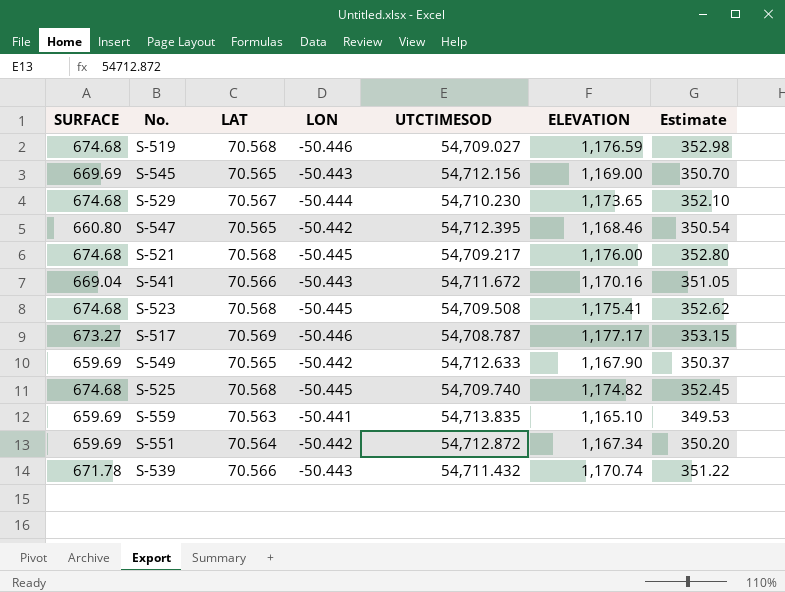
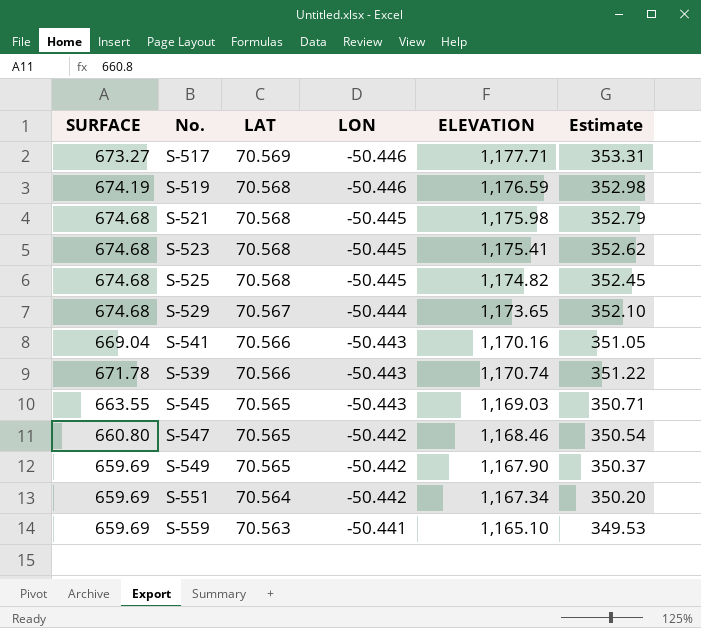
row order: none -> LAT descending
column UTCTIMESOD | position: 5 -> none
S-517 | ELEVATION: 1,177.17 -> 1,177.71
S-517 | Estimate: 353.15 -> 353.31
S-519 | SURFACE: 674.68 -> 674.19
S-521 | ELEVATION: 1,176.00 -> 1,175.98
S-521 | Estimate: 352.80 -> 352.79
S-545 | SURFACE: 669.69 -> 663.55
S-545 | ELEVATION: 1,169.00 -> 1,169.03
S-545 | Estimate: 350.70 -> 350.71

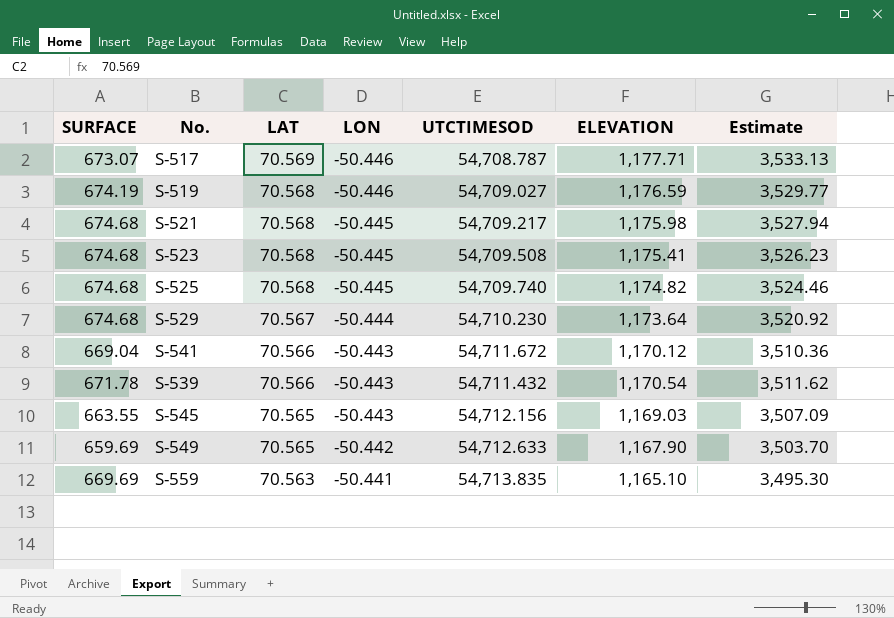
column UTCTIMESOD | position: none -> 5
column Estimate | formula: [ELEVATION] * 0.3 -> [ELEVATION] * 3
row S-547: 660.80 | 70.565 | -50.442 | 1,168.46 | 350.54 -> none
row S-551: 659.69 | 70.564 | -50.442 | 1,167.34 | 350.20 -> none
S-517 | SURFACE: 673.27 -> 673.07
S-529 | ELEVATION: 1,173.65 -> 1,173.64
S-541 | ELEVATION: 1,170.16 -> 1,170.12
S-539 | ELEVATION: 1,170.74 -> 1,170.54
S-559 | SURFACE: 659.69 -> 669.69

